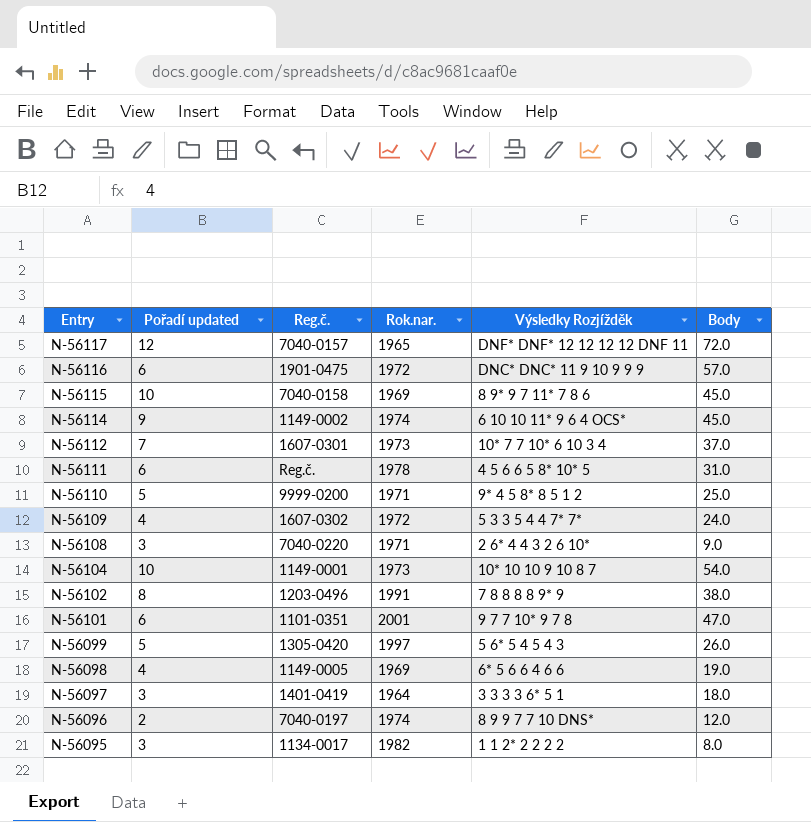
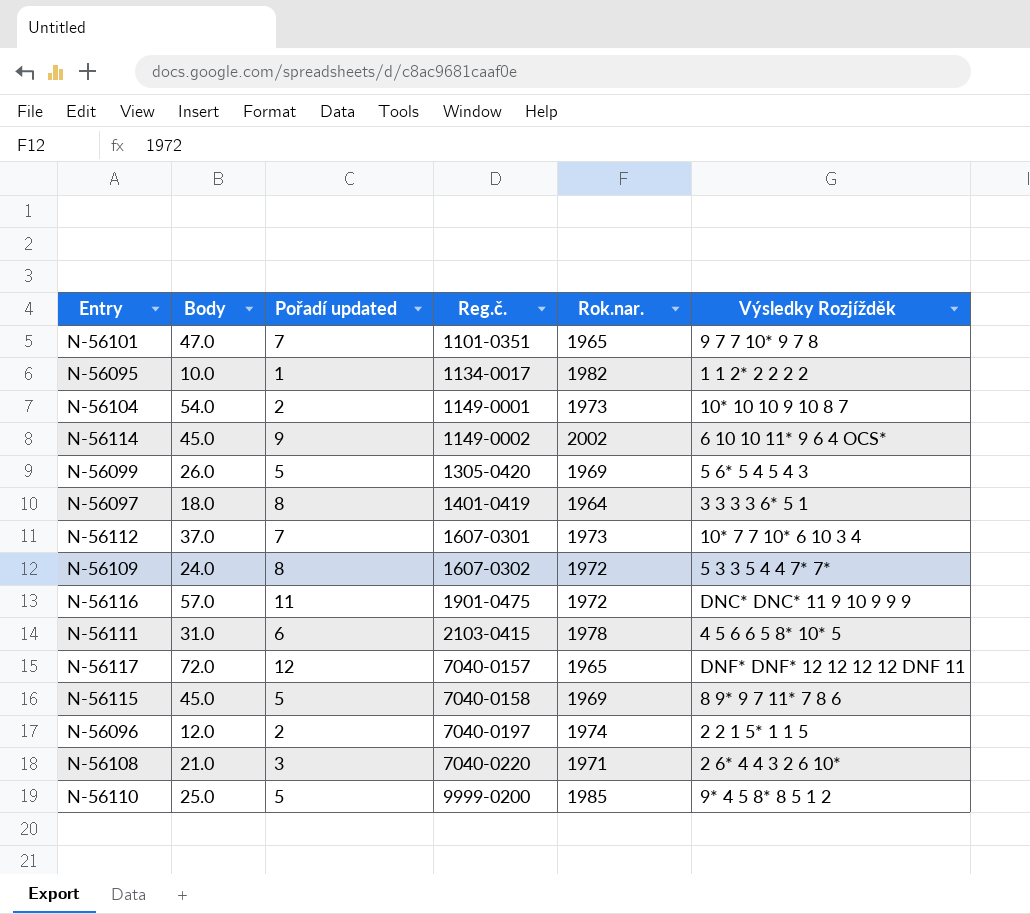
row order: Entry descending -> Reg.č. ascending
column Body | position: 6 -> 2
row N-56102: 8 | 1203-0496 | 1991 | 7 8 8 8 8 9* 9 | 38.0 -> none
row N-56098: 4 | 1149-0005 | 1969 | 6* 5 6 6 4 6 6 | 19.0 -> none
N-56101 | Pořadí updated: 6 -> 7
N-56101 | Rok.nar.: 2001 -> 1965
N-56095 | Body: 8.0 -> 10.0
N-56095 | Pořadí updated: 3 -> 1
N-56104 | Pořadí updated: 10 -> 2
N-56114 | Rok.nar.: 1974 -> 2002
N-56099 | Rok.nar.: 1997 -> 1969
N-56097 | Pořadí updated: 3 -> 8
N-56109 | Pořadí updated: 4 -> 8
N-56116 | Pořadí updated: 6 -> 11
N-56111 | Reg.č.: Reg.č. -> 2103-0415
N-56115 | Pořadí updated: 10 -> 5
N-56096 | Výsledky Rozjížděk: 8 9 9 7 7 10 DNS* -> 2 2 1 5* 1 1 5
N-56108 | Body: 9.0 -> 21.0
N-56110 | Rok.nar.: 1971 -> 1985

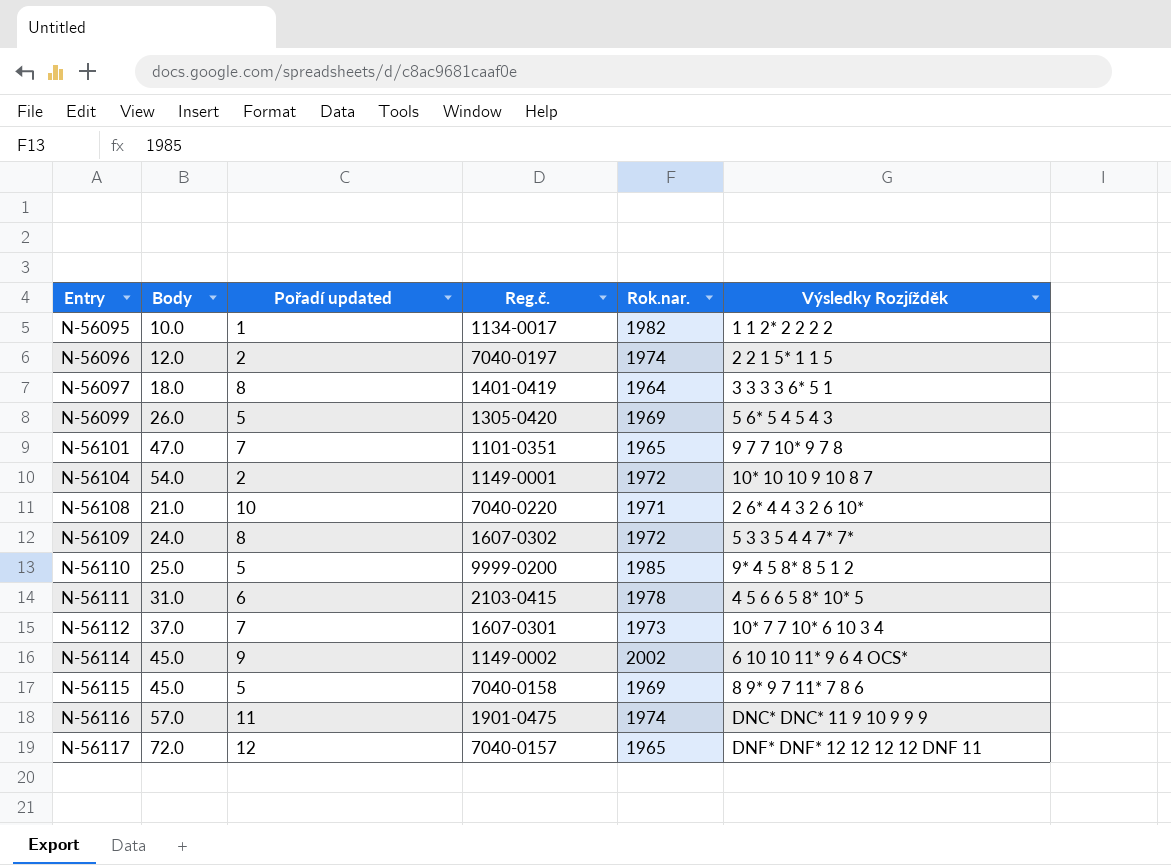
row order: Reg.č. ascending -> Entry ascending
N-56104 | Rok.nar.: 1973 -> 1972
N-56108 | Pořadí updated: 3 -> 10
N-56116 | Rok.nar.: 1972 -> 1974

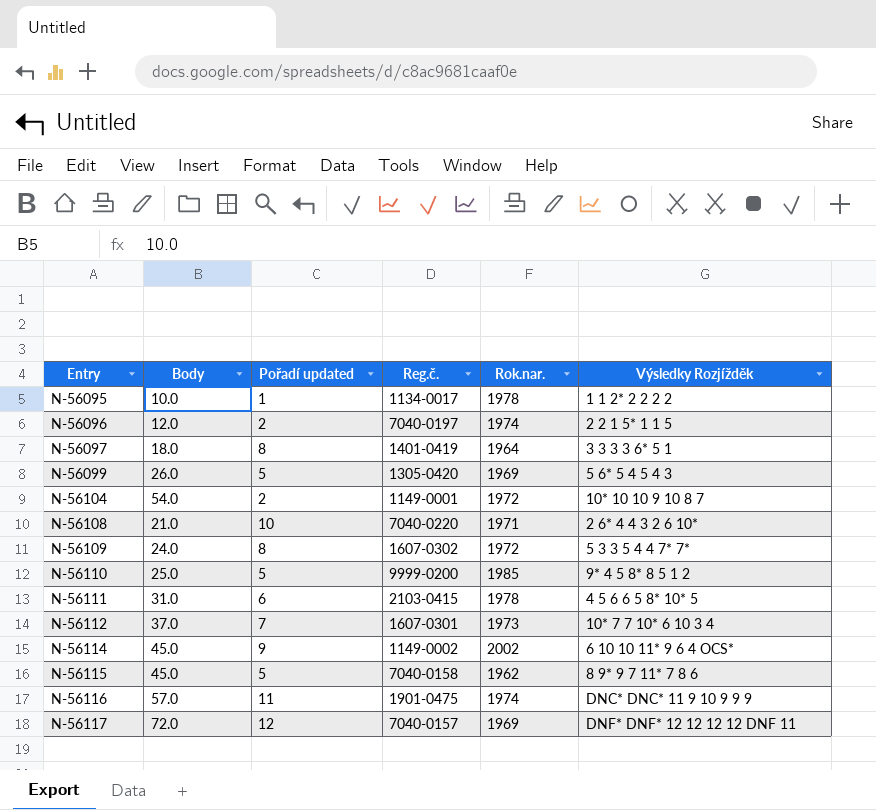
row N-56101: 47.0 | 7 | 1101-0351 | 1965 | 9 7 7 10* 9 7 8 -> none
N-56095 | Rok.nar.: 1982 -> 1978
N-56115 | Rok.nar.: 1969 -> 1962
N-56117 | Rok.nar.: 1965 -> 1969

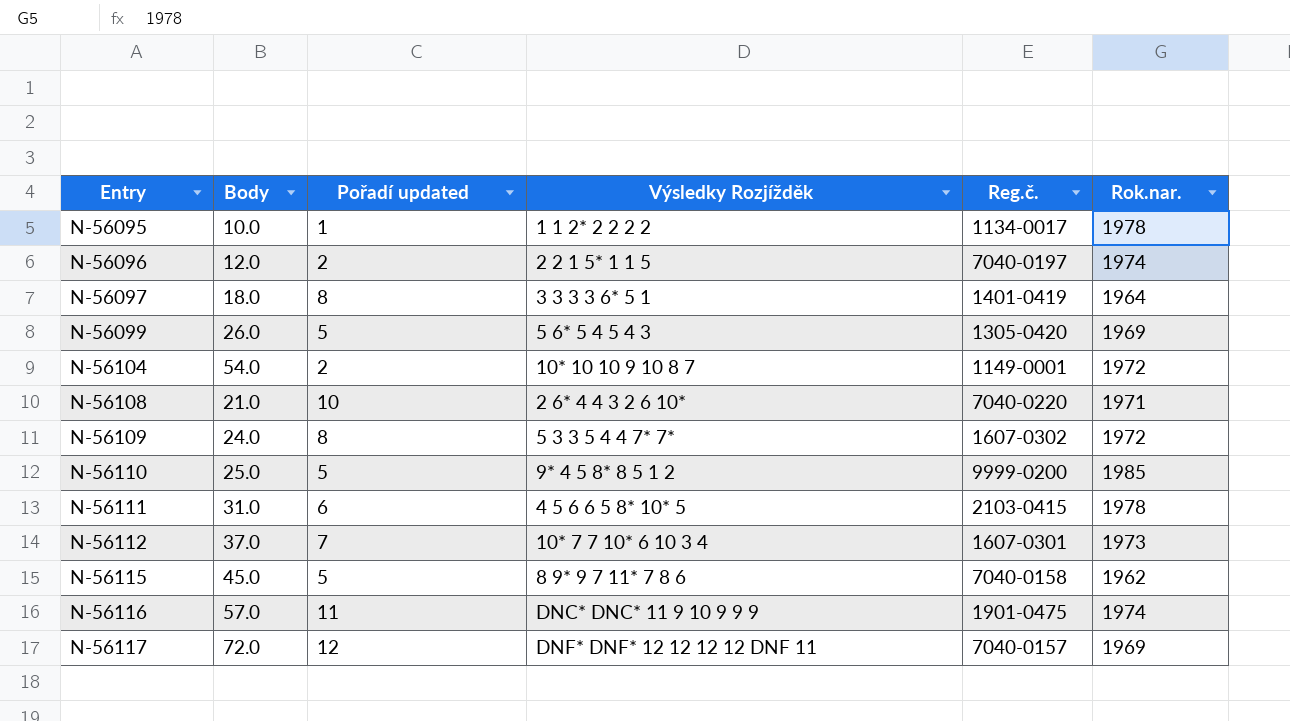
column Výsledky Rozjížděk | position: 6 -> 4
row N-56114: 45.0 | 9 | 1149-0002 | 2002 | 6 10 10 11* 9 6 4 OCS* -> none

